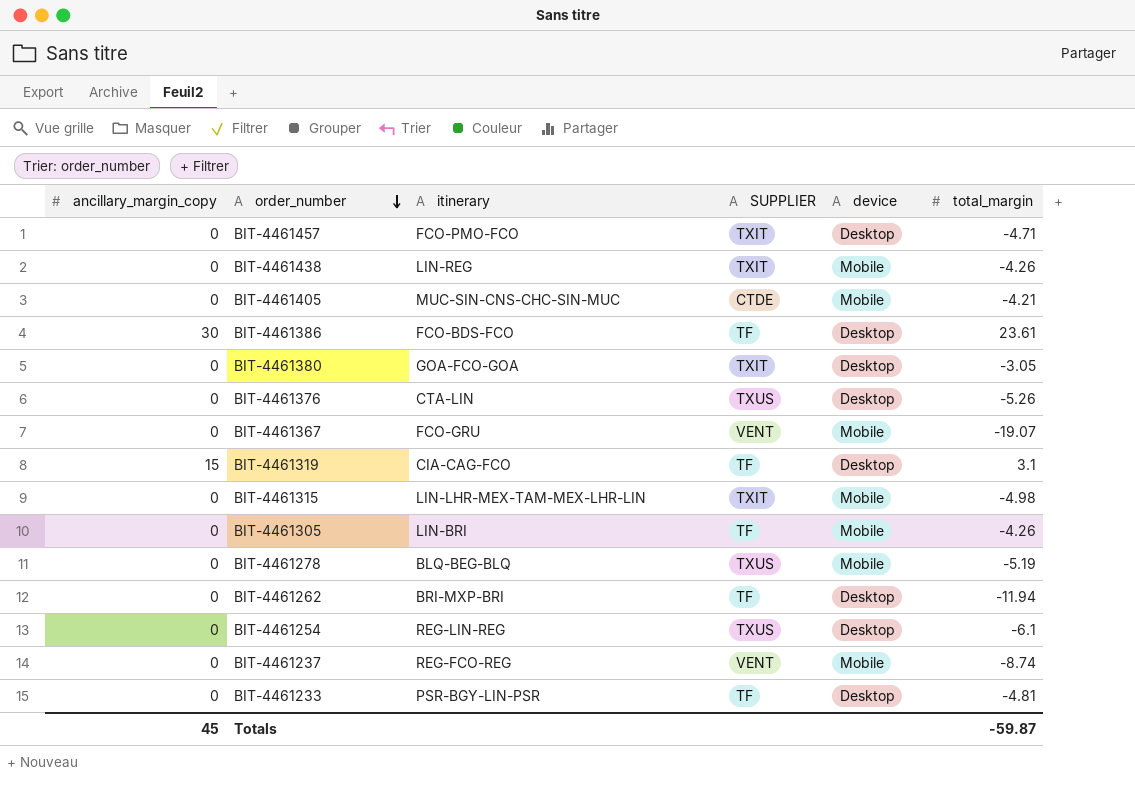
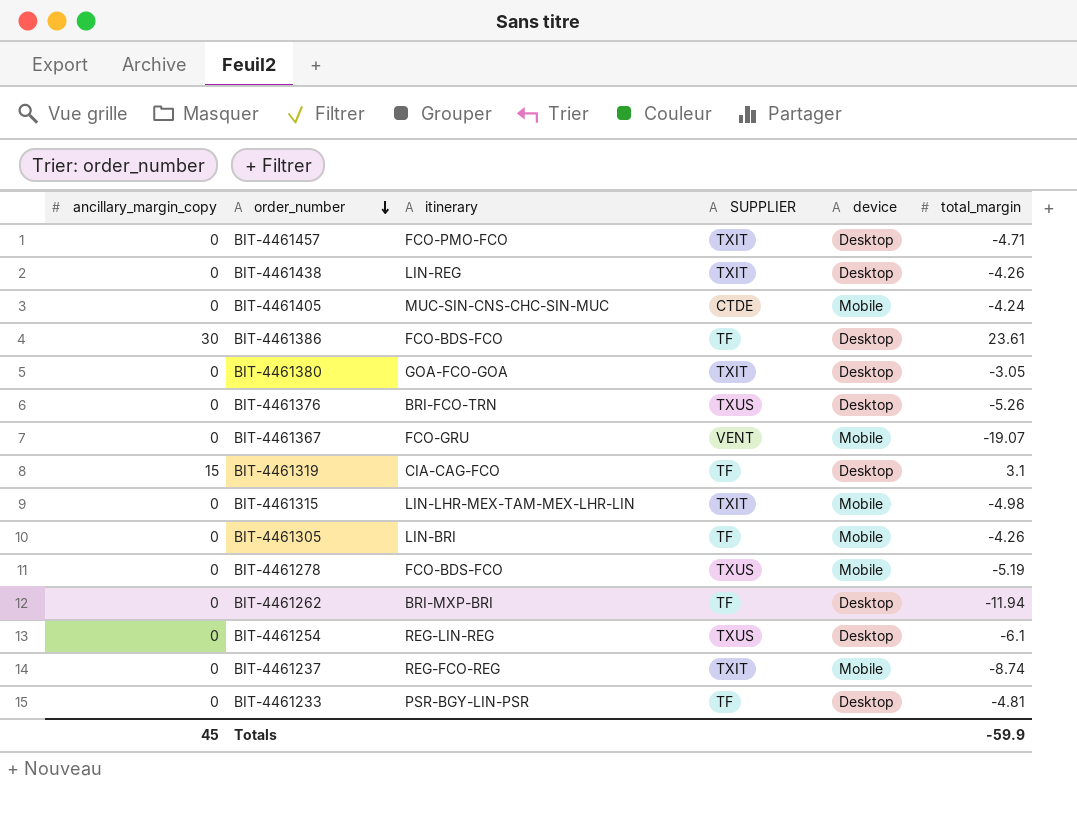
BIT-4461438 | device: Mobile -> Desktop
BIT-4461405 | total_margin: -4.21 -> -4.24
BIT-4461376 | itinerary: CTA-LIN -> BRI-FCO-TRN
BIT-4461278 | itinerary: BLQ-BEG-BLQ -> FCO-BDS-FCO
BIT-4461237 | SUPPLIER: VENT -> TXIT
Totals | total_margin: -59.87 -> -59.9

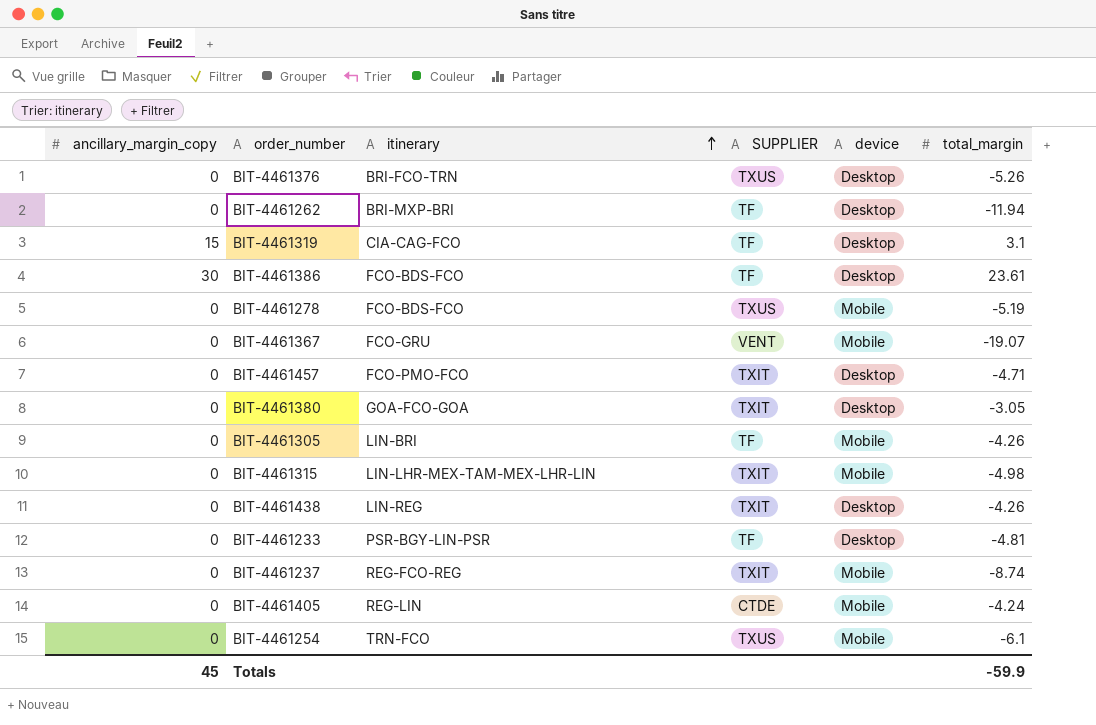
row order: order_number descending -> itinerary ascending
BIT-4461405 | itinerary: MUC-SIN-CNS-CHC-SIN-MUC -> REG-LIN
BIT-4461254 | itinerary: REG-LIN-REG -> TRN-FCO
BIT-4461254 | device: Desktop -> Mobile

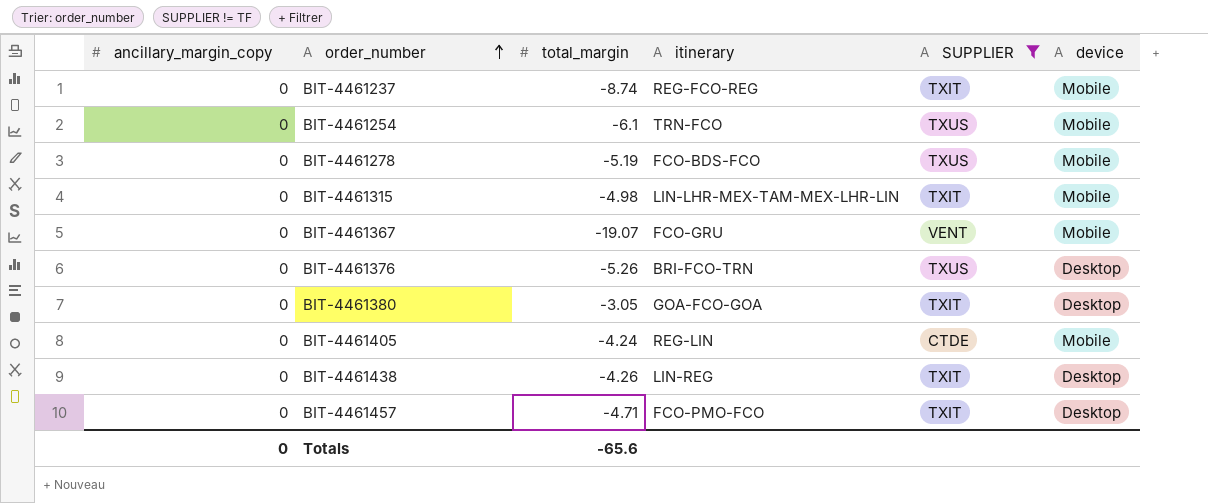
filter: none -> SUPPLIER != TF
row order: itinerary ascending -> order_number ascending
column total_margin | position: 6 -> 3
Totals | ancillary_margin_copy: 45 -> 0
Totals | total_margin: -59.9 -> -65.6

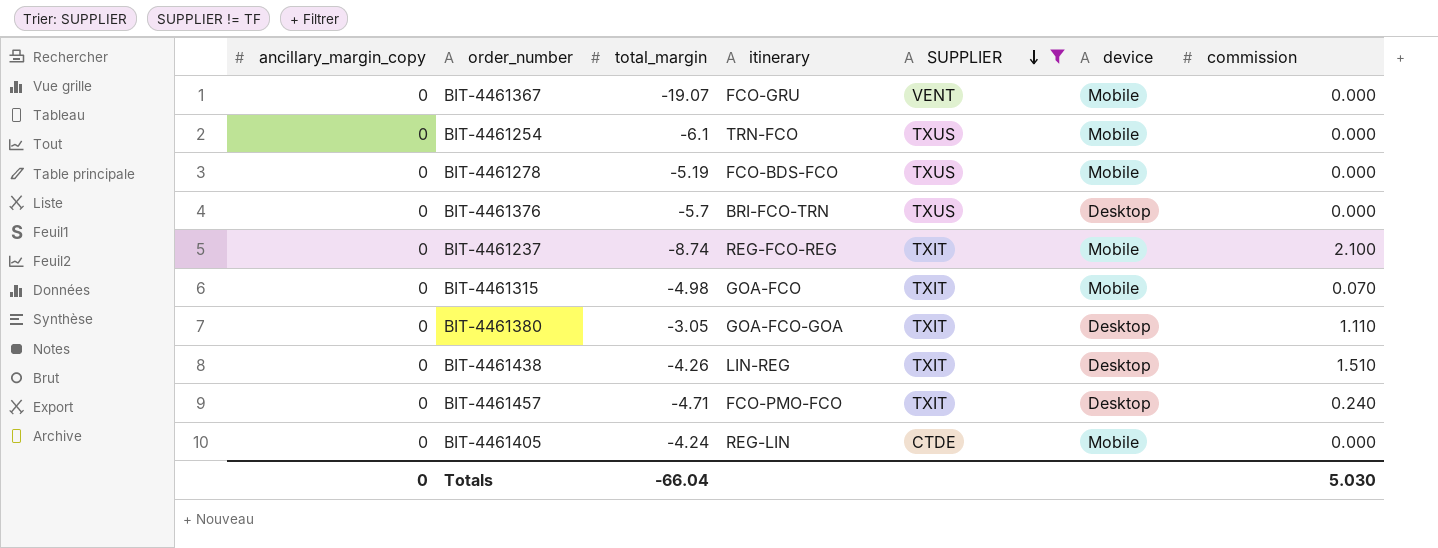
row order: order_number ascending -> SUPPLIER descending
column commission | position: none -> 7
BIT-4461376 | total_margin: -5.26 -> -5.7
BIT-4461315 | itinerary: LIN-LHR-MEX-TAM-MEX-LHR-LIN -> GOA-FCO
Totals | total_margin: -65.6 -> -66.04

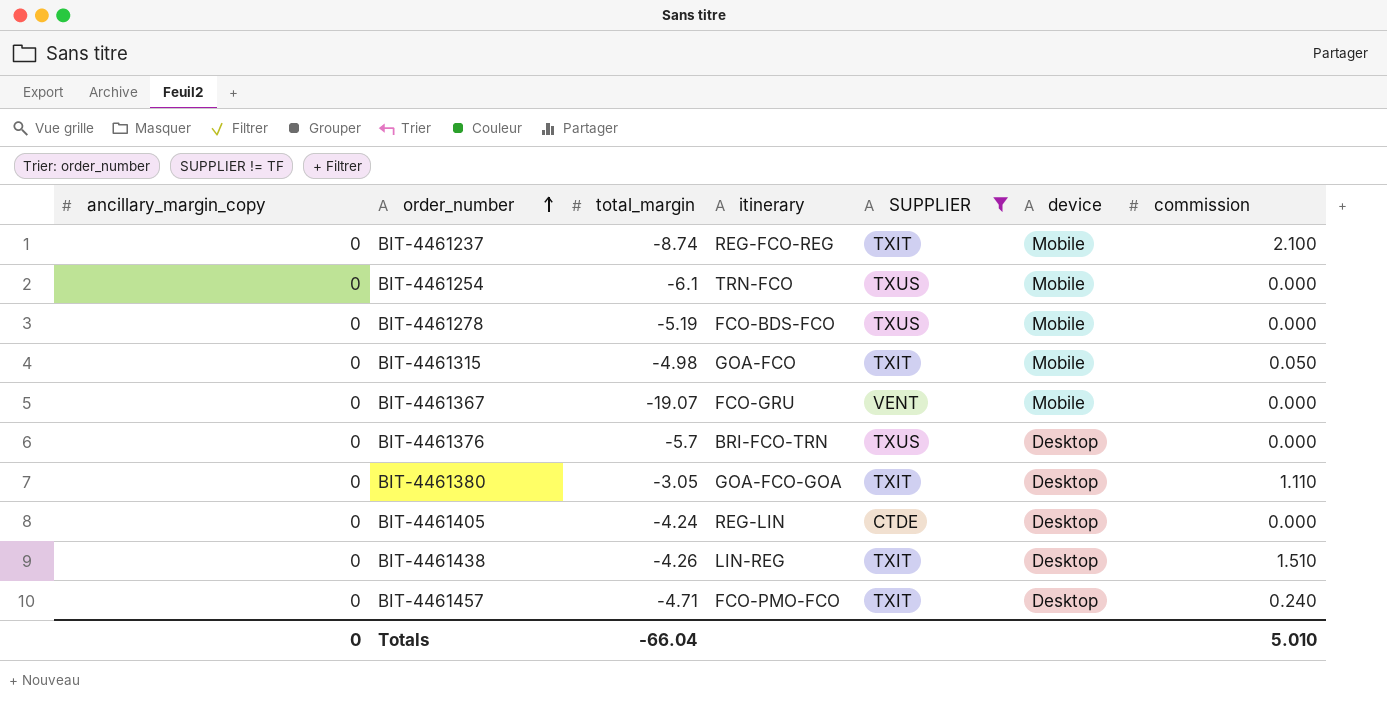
row order: SUPPLIER descending -> order_number ascending
BIT-4461315 | commission: 0.070 -> 0.050
BIT-4461405 | device: Mobile -> Desktop
Totals | commission: 5.030 -> 5.010

